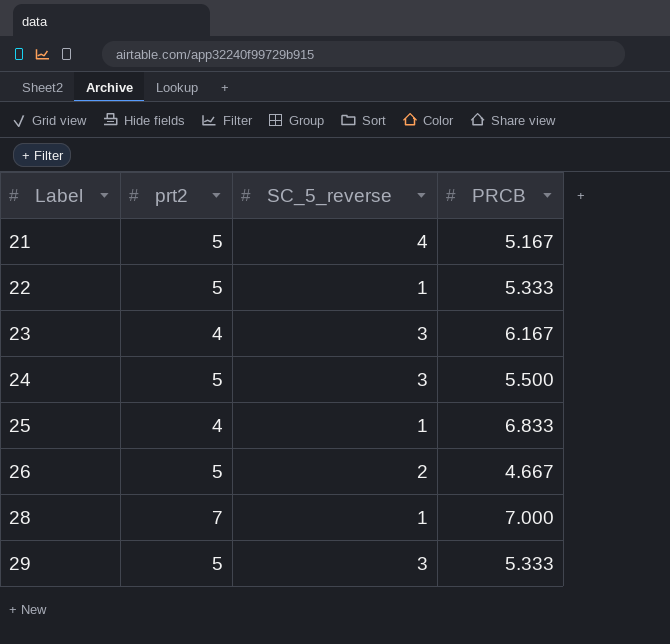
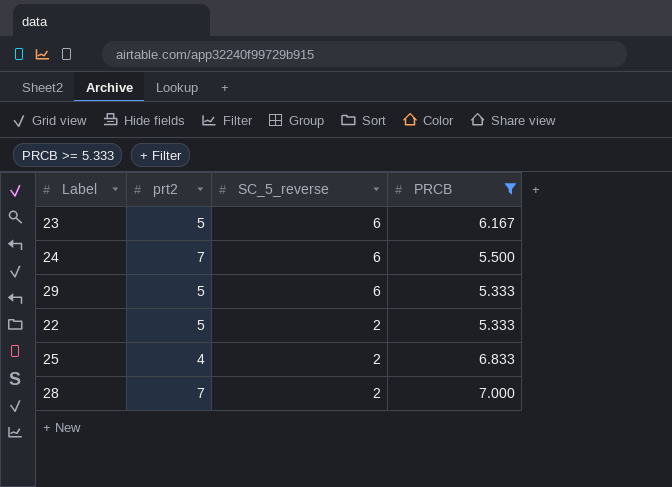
filter: none -> PRCB >= 5.333
row order: Label ascending -> SC_5_reverse descending
23 | prt2: 4 -> 5
23 | SC_5_reverse: 3 -> 6
24 | prt2: 5 -> 7
24 | SC_5_reverse: 3 -> 6
29 | SC_5_reverse: 3 -> 6
22 | SC_5_reverse: 1 -> 2
25 | SC_5_reverse: 1 -> 2
28 | SC_5_reverse: 1 -> 2

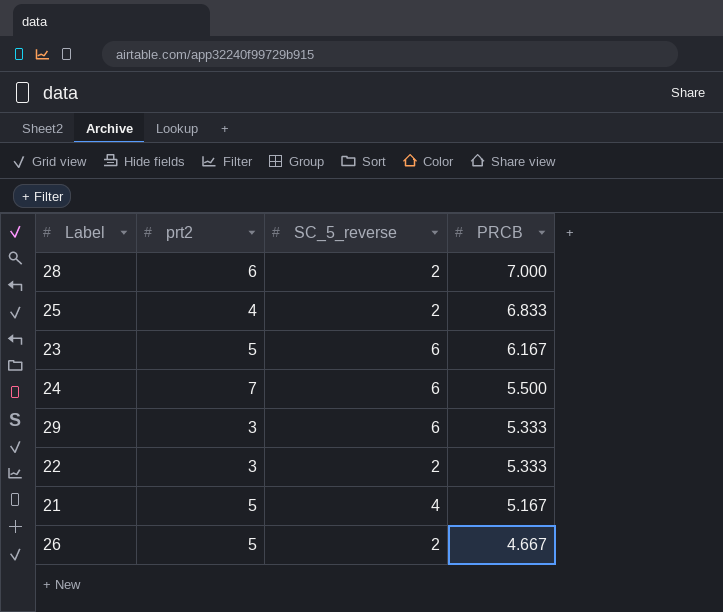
filter: PRCB >= 5.333 -> none
row order: SC_5_reverse descending -> PRCB descending
28 | prt2: 7 -> 6
29 | prt2: 5 -> 3
22 | prt2: 5 -> 3

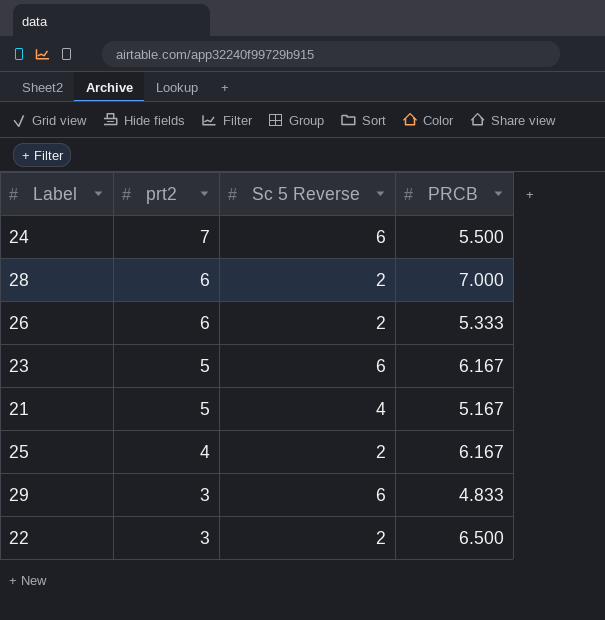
row order: PRCB descending -> prt2 descending
column name: SC_5_reverse -> Sc 5 Reverse
26 | prt2: 5 -> 6
26 | PRCB: 4.667 -> 5.333
25 | PRCB: 6.833 -> 6.167
29 | PRCB: 5.333 -> 4.833
22 | PRCB: 5.333 -> 6.500

